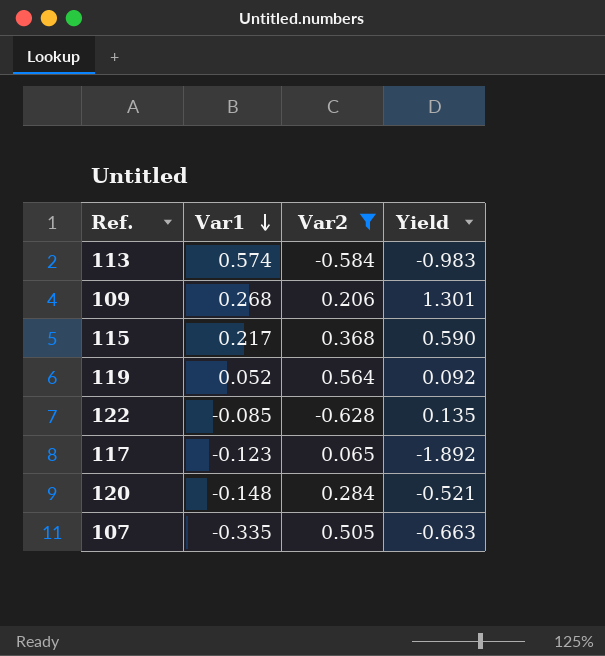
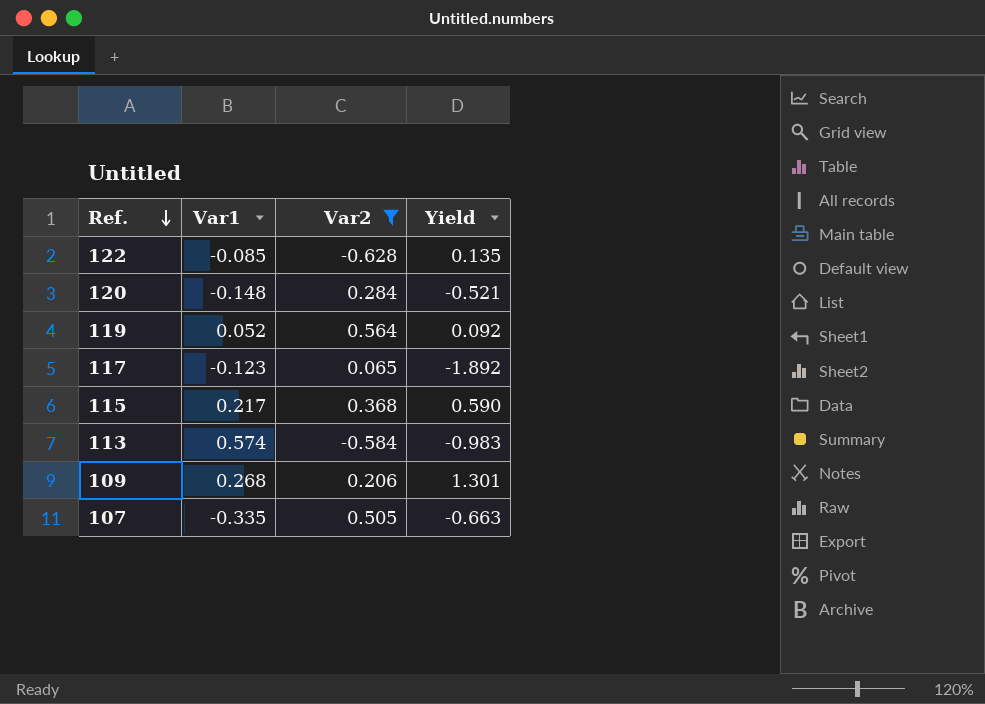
row order: Var1 descending -> Ref. descending

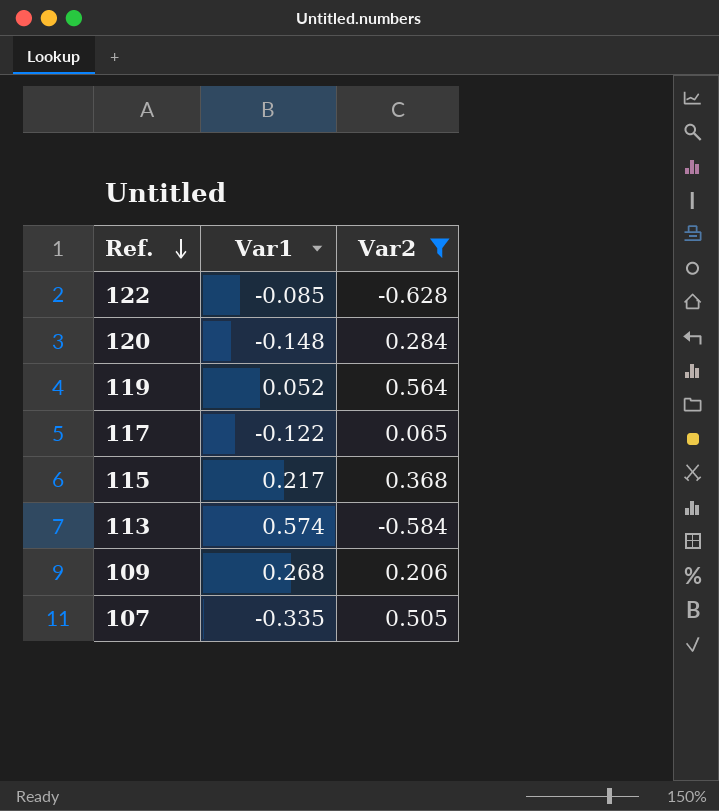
column Yield | formula: [Var1] / [Var2] -> none
117 | Var1: -0.123 -> -0.122

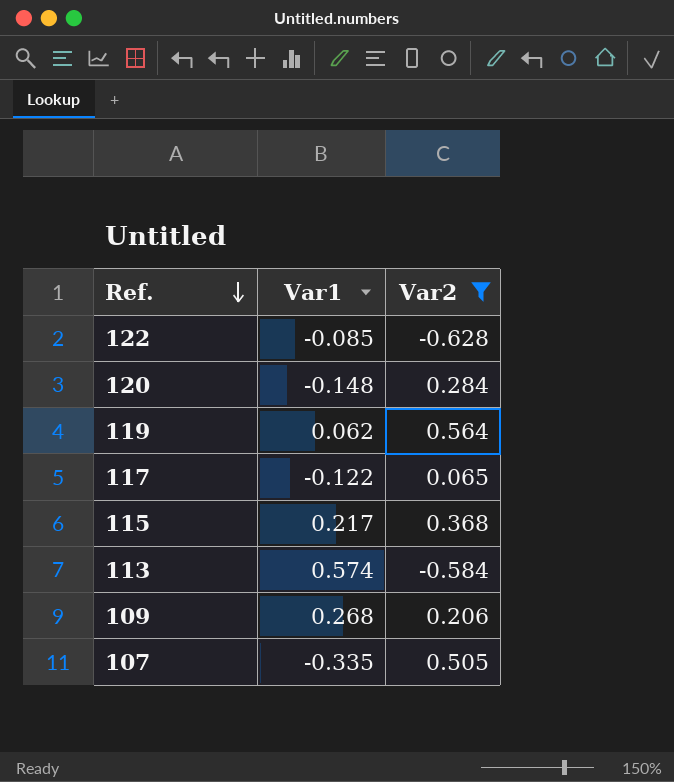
119 | Var1: 0.052 -> 0.062

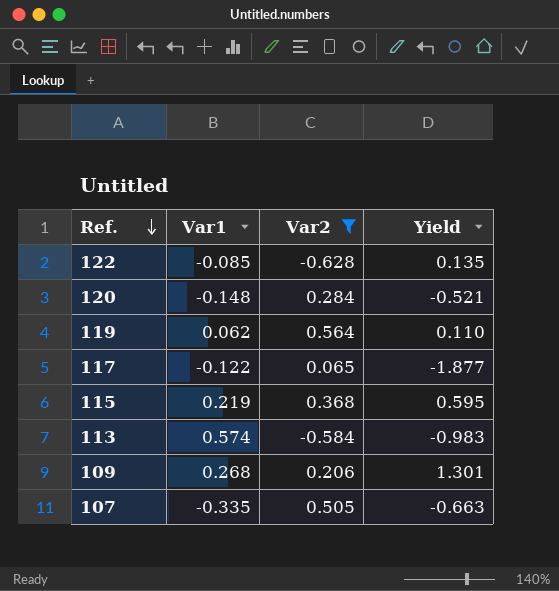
column Yield | formula: none -> [Var1] / [Var2]
115 | Var1: 0.217 -> 0.219

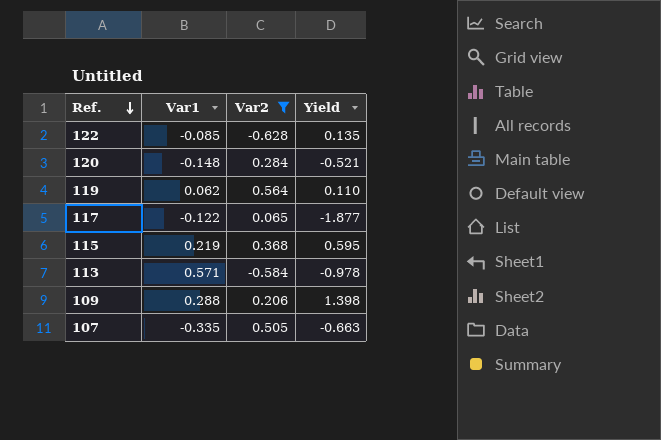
113 | Var1: 0.574 -> 0.571
113 | Yield: -0.983 -> -0.978
109 | Var1: 0.268 -> 0.288
109 | Yield: 1.301 -> 1.398

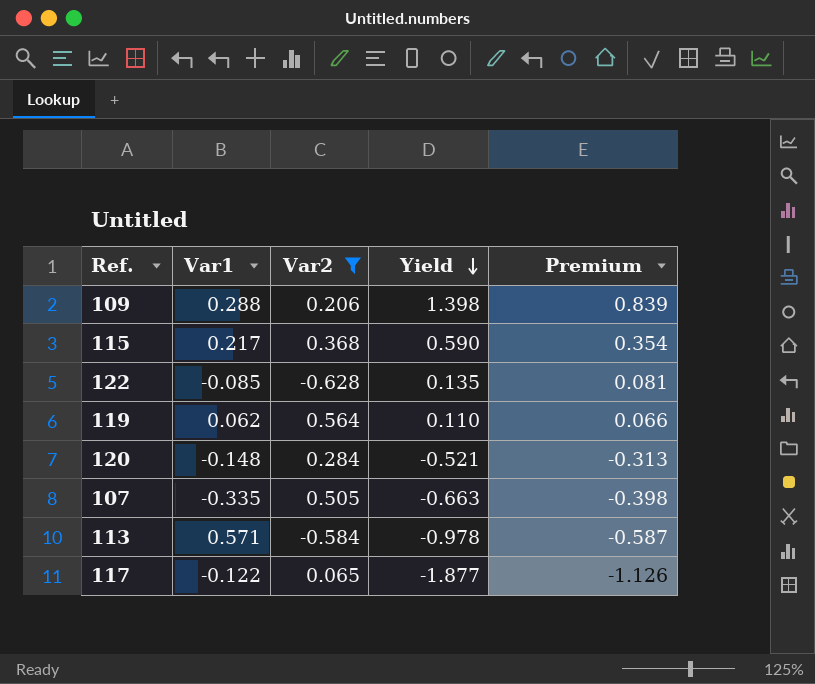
row order: Ref. descending -> Yield descending
column Premium | formula: none -> [Yield] * 0.6
115 | Var1: 0.219 -> 0.217
115 | Yield: 0.595 -> 0.590

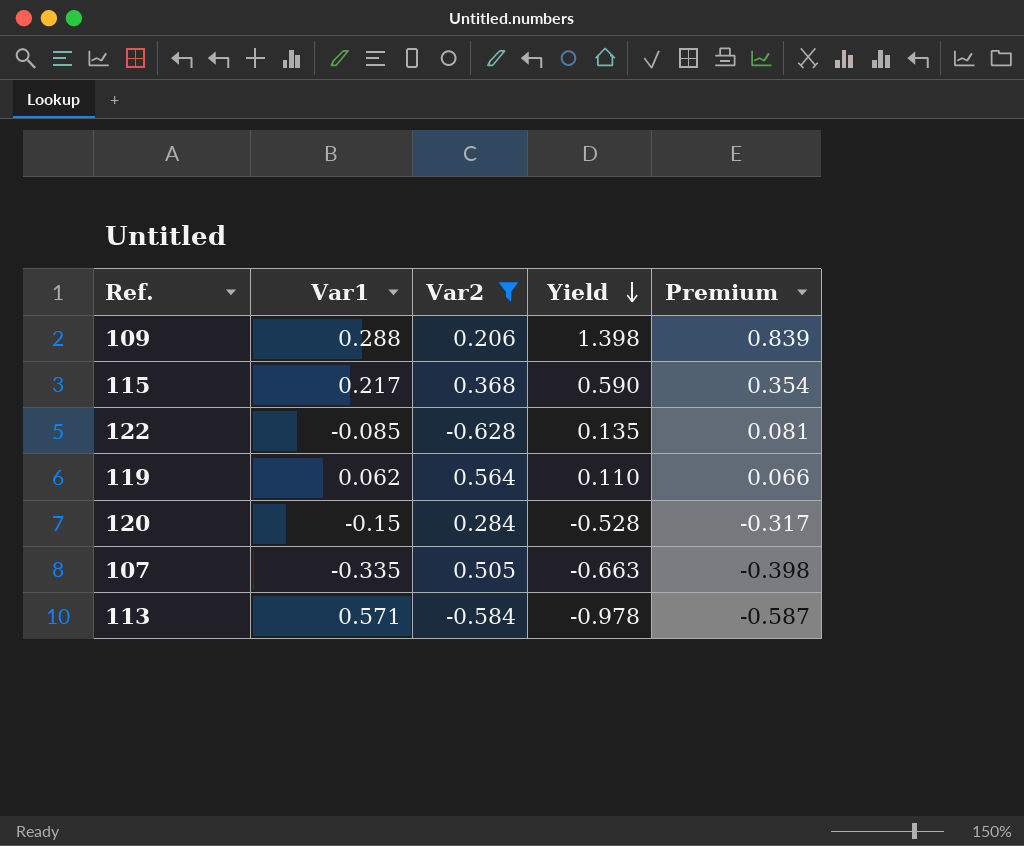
row 117: -0.122 | 0.065 | -1.877 | -1.126 -> none
120 | Var1: -0.148 -> -0.15
120 | Yield: -0.521 -> -0.528
120 | Premium: -0.313 -> -0.317

